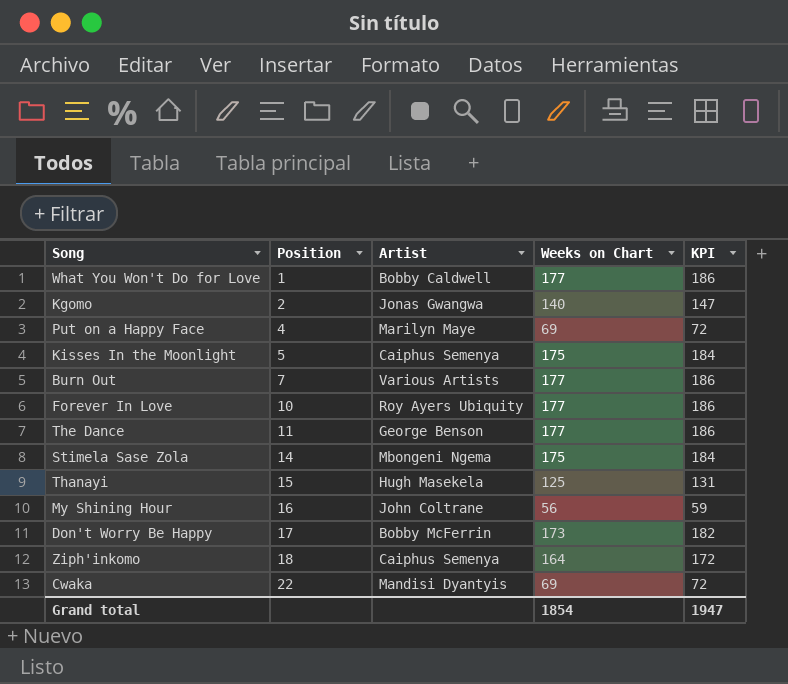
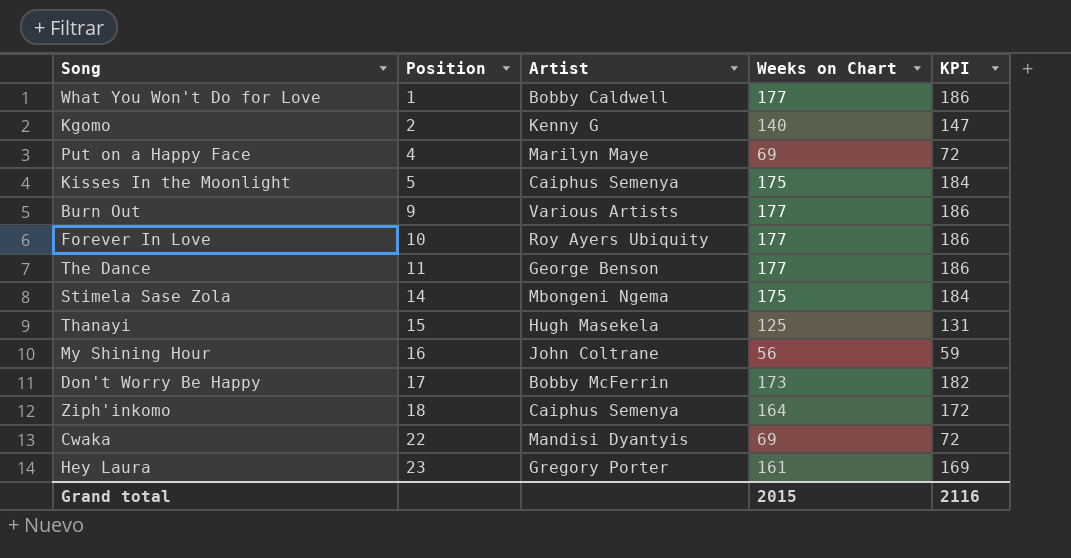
Kgomo | Artist: Jonas Gwangwa -> Kenny G
Burn Out | Position: 7 -> 9
row Hey Laura: none -> 23 | Gregory Porter | 161 | 169
Grand total | Weeks on Chart: 1854 -> 2015
Grand total | KPI: 1947 -> 2116

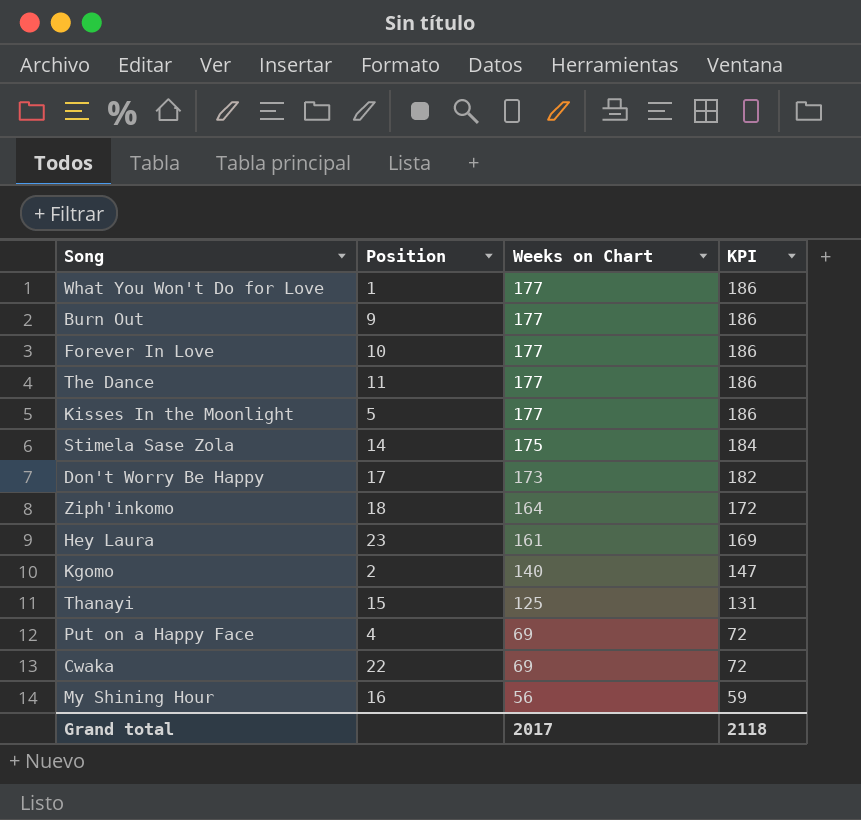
row order: Position ascending -> Weeks on Chart descending
column Artist | position: 3 -> none
Kisses In the Moonlight | Weeks on Chart: 175 -> 177
Kisses In the Moonlight | KPI: 184 -> 186
Grand total | Weeks on Chart: 2015 -> 2017
Grand total | KPI: 2116 -> 2118

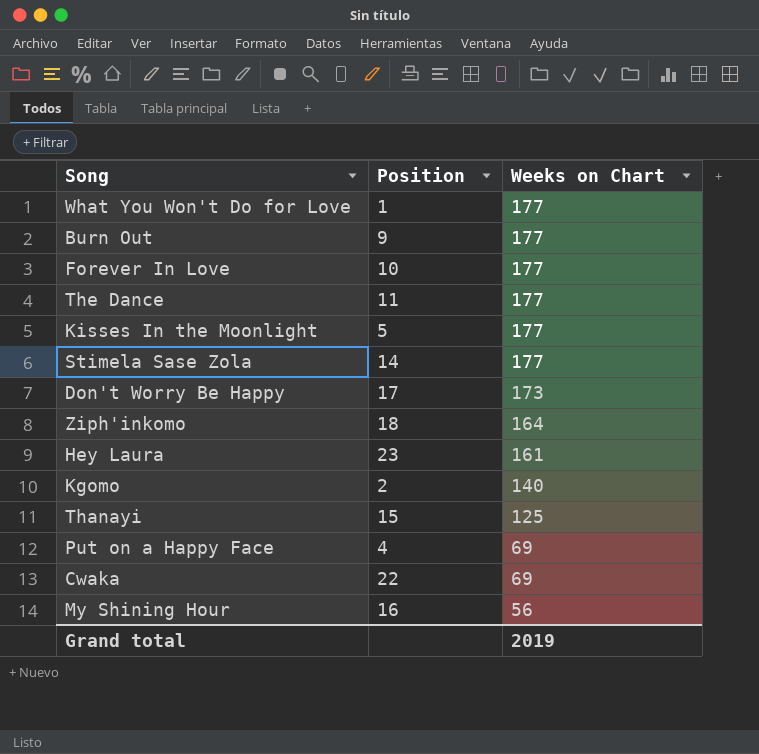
column KPI | formula: [Weeks on Chart] * 1.05 -> none
Stimela Sase Zola | Weeks on Chart: 175 -> 177
Grand total | Weeks on Chart: 2017 -> 2019

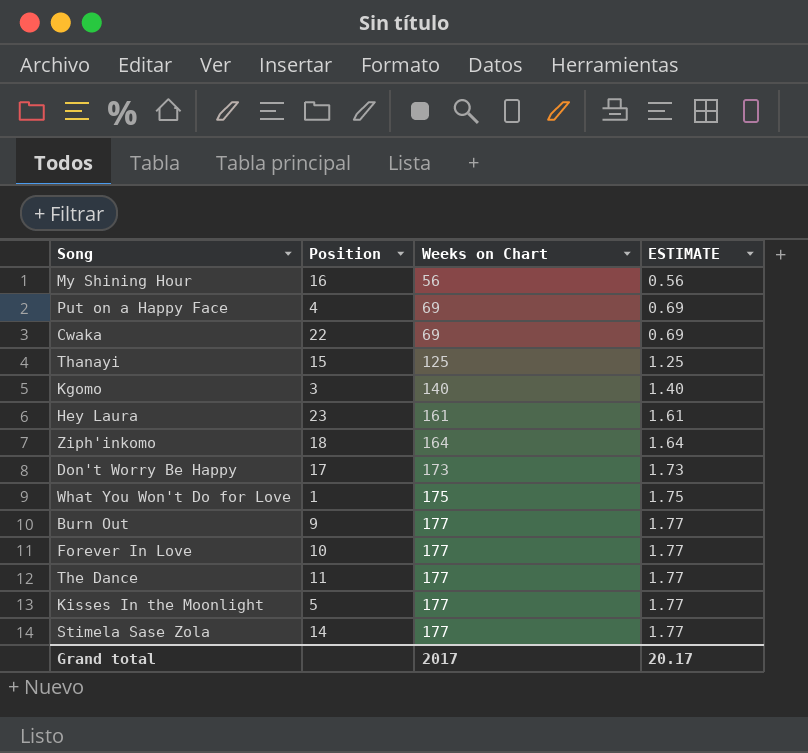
row order: Weeks on Chart descending -> Weeks on Chart ascending
column ESTIMATE | formula: none -> [Weeks on Chart] * 0.01
Kgomo | Position: 2 -> 3
What You Won't Do for Love | Weeks on Chart: 177 -> 175
Grand total | Weeks on Chart: 2019 -> 2017

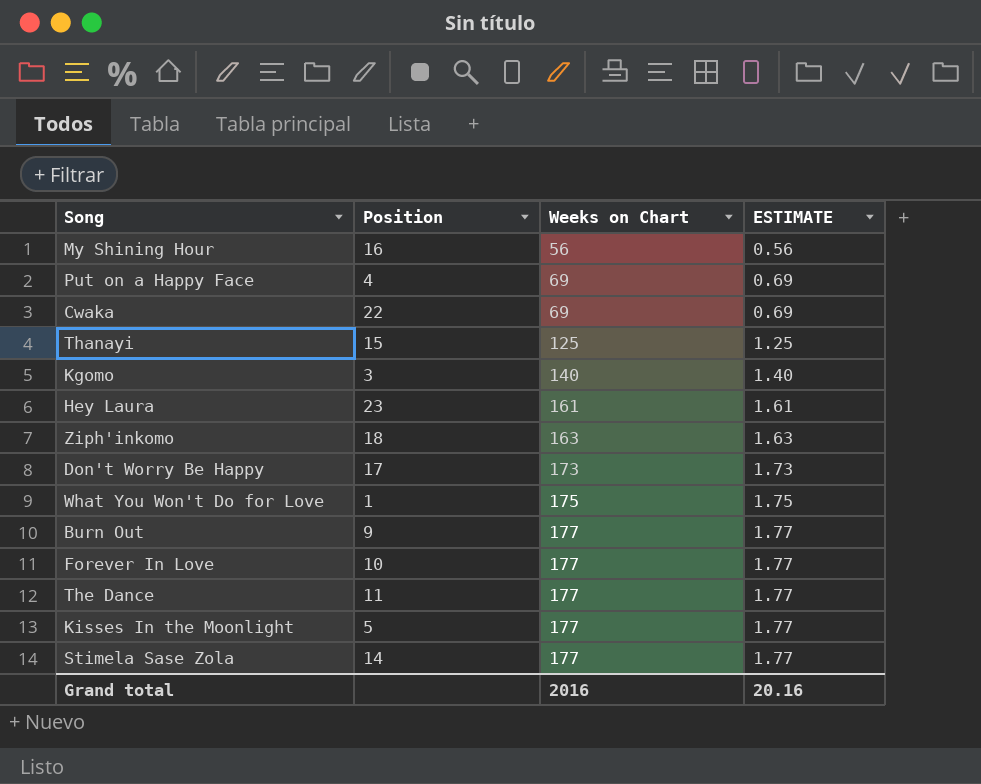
Ziph'inkomo | Weeks on Chart: 164 -> 163
Ziph'inkomo | ESTIMATE: 1.64 -> 1.63
Grand total | Weeks on Chart: 2017 -> 2016
Grand total | ESTIMATE: 20.17 -> 20.16

